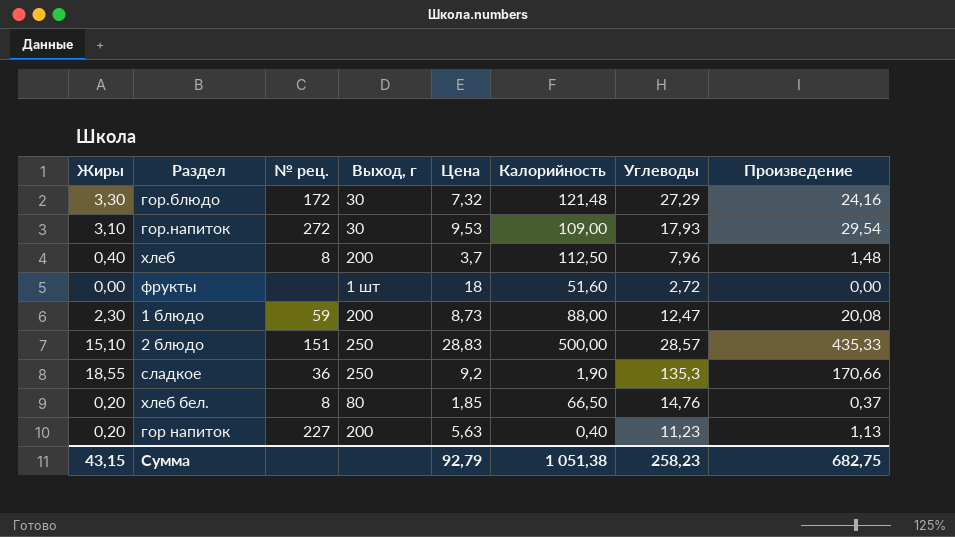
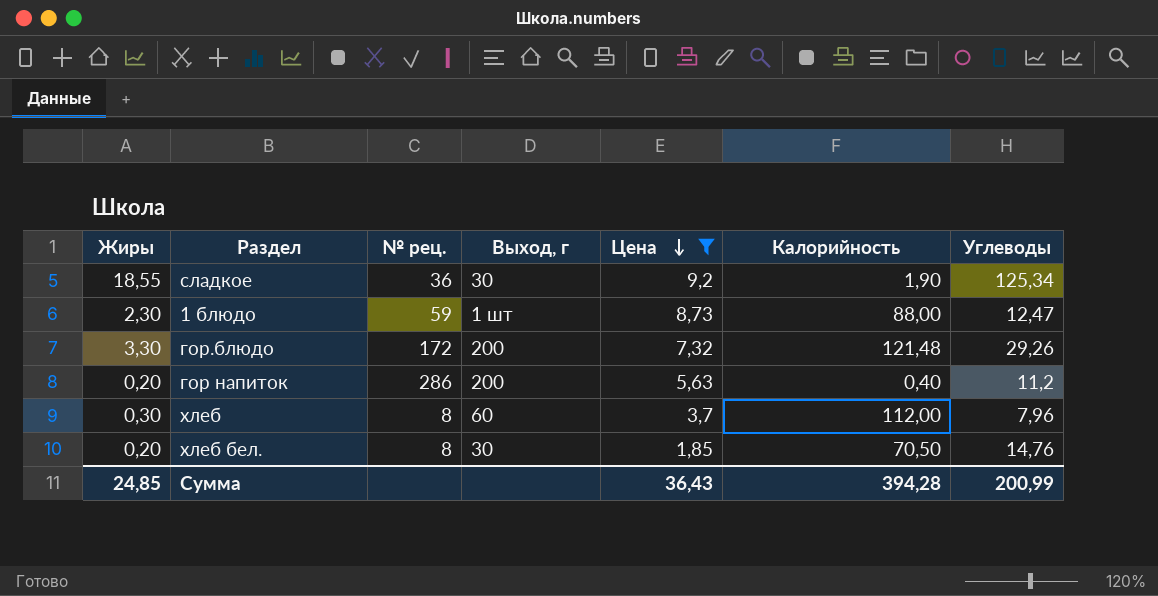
filter: none -> Цена <= 9,2
row order: none -> Цена descending
column Произведение | formula: [Жиры] * [Цена] -> none
сладкое | Выход, г: 250 -> 30
сладкое | Углеводы: 135,3 -> 125,34
1 блюдо | Выход, г: 200 -> 1 шт
гор.блюдо | Выход, г: 30 -> 200
гор.блюдо | Углеводы: 27,29 -> 29,26
гор напиток | № рец.: 227 -> 286
гор напиток | Углеводы: 11,23 -> 11,2
хлеб | Жиры: 0,40 -> 0,30
хлеб | Выход, г: 200 -> 60
хлеб | Калорийность: 112,50 -> 112,00
хлеб бел. | Выход, г: 80 -> 30
хлеб бел. | Калорийность: 66,50 -> 70,50
Сумма | Жиры: 43,15 -> 24,85
Сумма | Цена: 92,79 -> 36,43
Сумма | Калорийность: 1 051,38 -> 394,28
Сумма | Углеводы: 258,23 -> 200,99

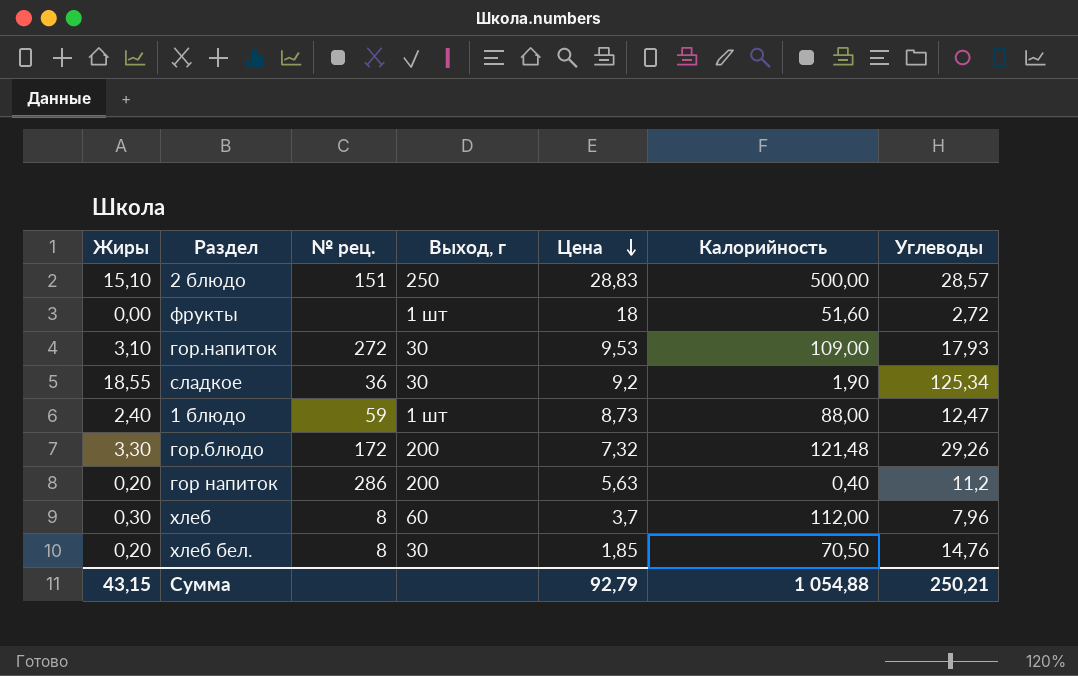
filter: Цена <= 9,2 -> none
1 блюдо | Жиры: 2,30 -> 2,40
Сумма | Жиры: 24,85 -> 43,15
Сумма | Цена: 36,43 -> 92,79
Сумма | Калорийность: 394,28 -> 1 054,88
Сумма | Углеводы: 200,99 -> 250,21

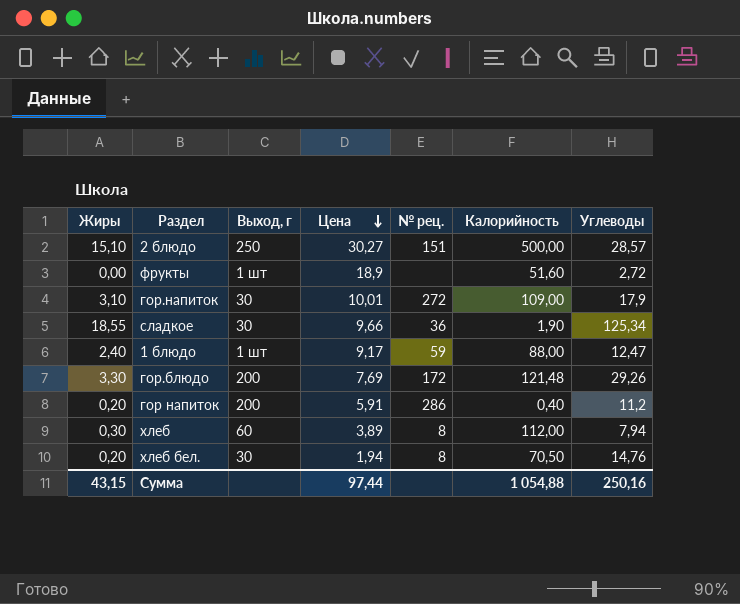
column № рец. | position: 3 -> 5
2 блюдо | Цена: 28,83 -> 30,27
фрукты | Цена: 18 -> 18,9
гор.напиток | Цена: 9,53 -> 10,01
гор.напиток | Углеводы: 17,93 -> 17,9
сладкое | Цена: 9,2 -> 9,66
1 блюдо | Цена: 8,73 -> 9,17
гор.блюдо | Цена: 7,32 -> 7,69
гор напиток | Цена: 5,63 -> 5,91
хлеб | Цена: 3,7 -> 3,89
хлеб | Углеводы: 7,96 -> 7,94
хлеб бел. | Цена: 1,85 -> 1,94
Сумма | Цена: 92,79 -> 97,44
Сумма | Углеводы: 250,21 -> 250,16

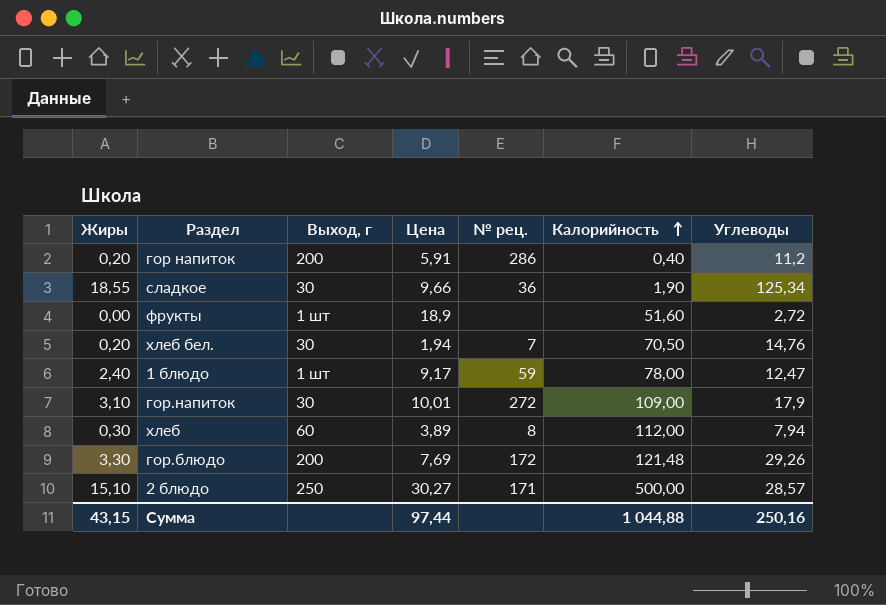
row order: Цена descending -> Калорийность ascending
хлеб бел. | № рец.: 8 -> 7
1 блюдо | Калорийность: 88,00 -> 78,00
2 блюдо | № рец.: 151 -> 171
Сумма | Калорийность: 1 054,88 -> 1 044,88

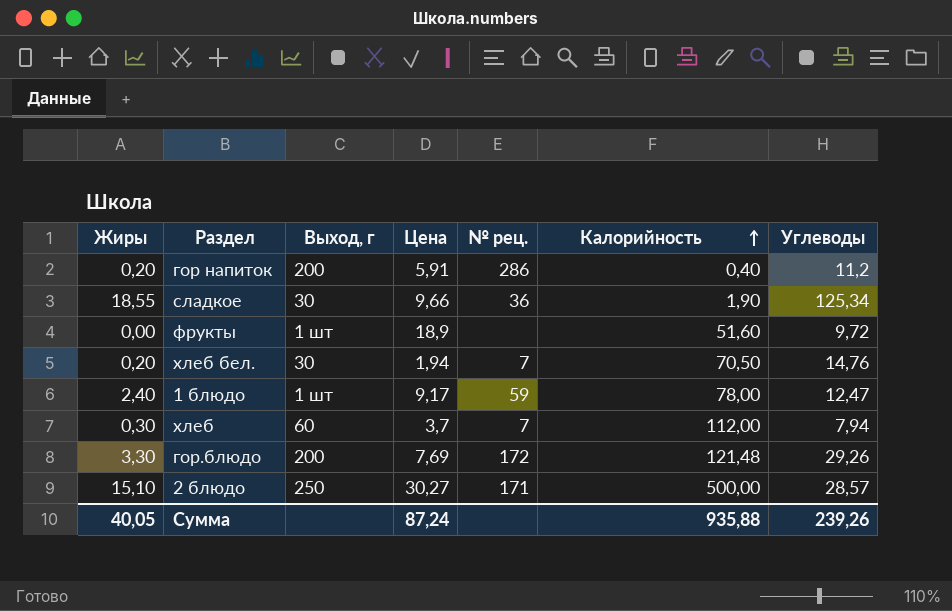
row гор.напиток: 3,10 | 30 | 10,01 | 272 | 109,00 | 17,9 -> none
фрукты | Углеводы: 2,72 -> 9,72
хлеб | Цена: 3,89 -> 3,7
хлеб | № рец.: 8 -> 7
Сумма | Жиры: 43,15 -> 40,05
Сумма | Цена: 97,44 -> 87,24
Сумма | Калорийность: 1 044,88 -> 935,88
Сумма | Углеводы: 250,16 -> 239,26

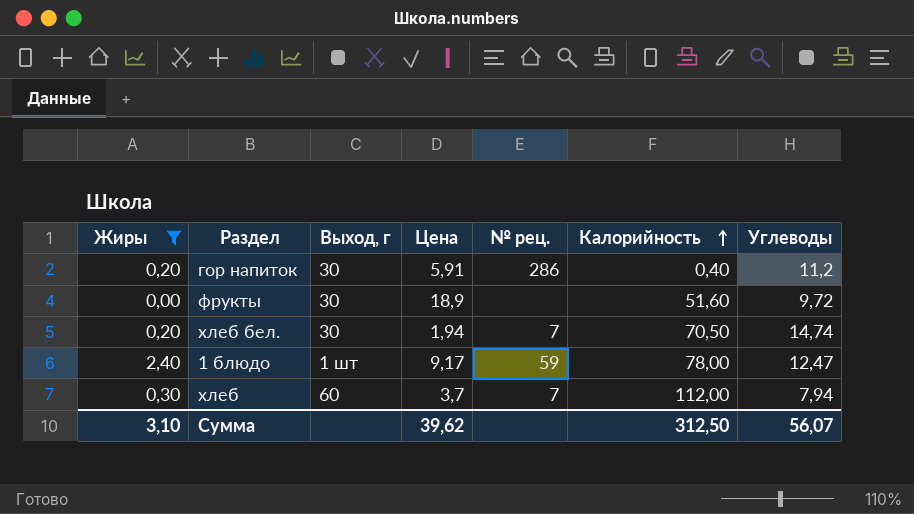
filter: none -> Жиры <= 2,40
гор напиток | Выход, г: 200 -> 30
фрукты | Выход, г: 1 шт -> 30
хлеб бел. | Углеводы: 14,76 -> 14,74
Сумма | Жиры: 40,05 -> 3,10
Сумма | Цена: 87,24 -> 39,62
Сумма | Калорийность: 935,88 -> 312,50
Сумма | Углеводы: 239,26 -> 56,07

